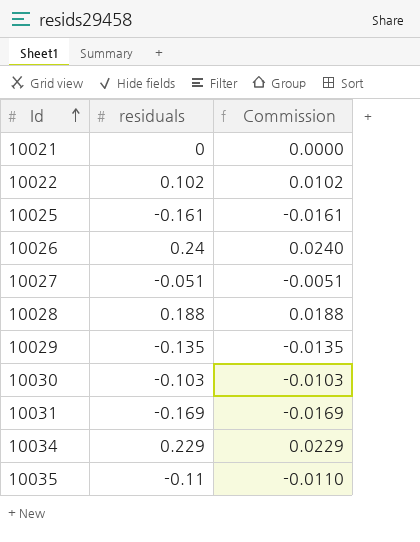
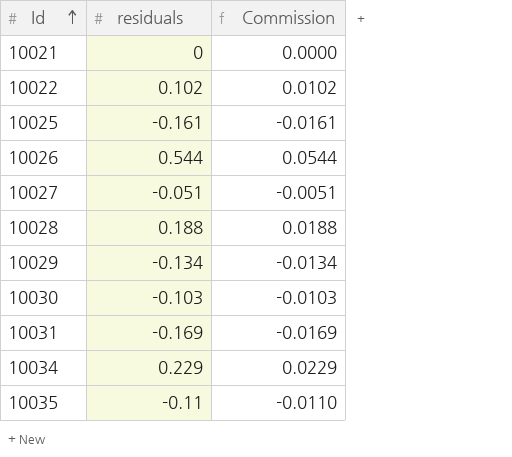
10026 | residuals: 0.24 -> 0.544
10026 | Commission: 0.0240 -> 0.0544
10029 | residuals: -0.135 -> -0.134
10029 | Commission: -0.0135 -> -0.0134

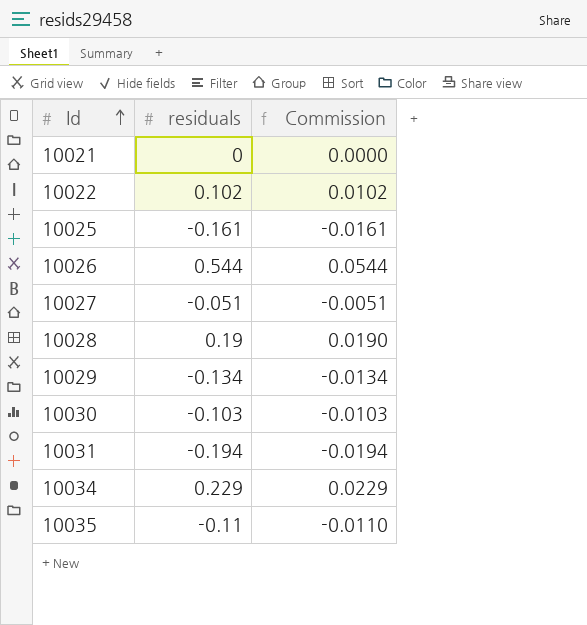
10028 | residuals: 0.188 -> 0.19
10028 | Commission: 0.0188 -> 0.0190
10031 | residuals: -0.169 -> -0.194
10031 | Commission: -0.0169 -> -0.0194

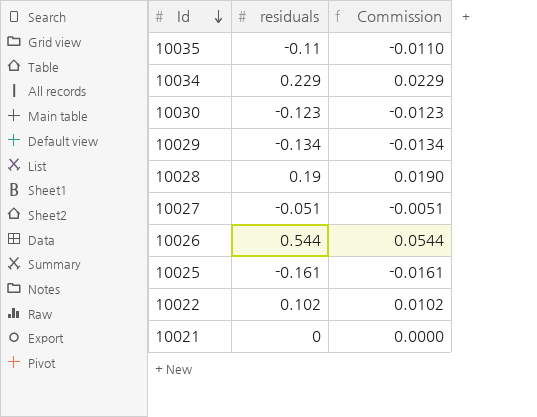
row order: Id ascending -> Id descending
row 10031: -0.194 | -0.0194 -> none
10030 | residuals: -0.103 -> -0.123
10030 | Commission: -0.0103 -> -0.0123

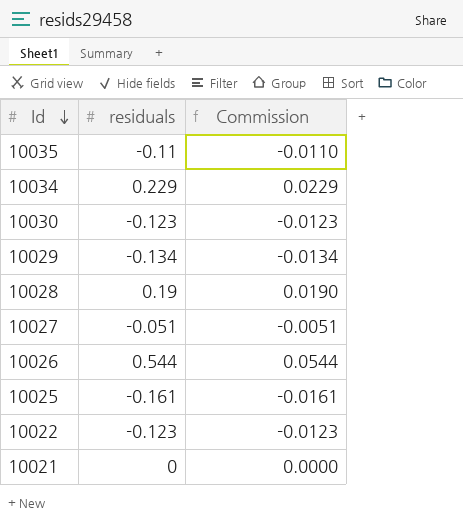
10022 | residuals: 0.102 -> -0.123
10022 | Commission: 0.0102 -> -0.0123

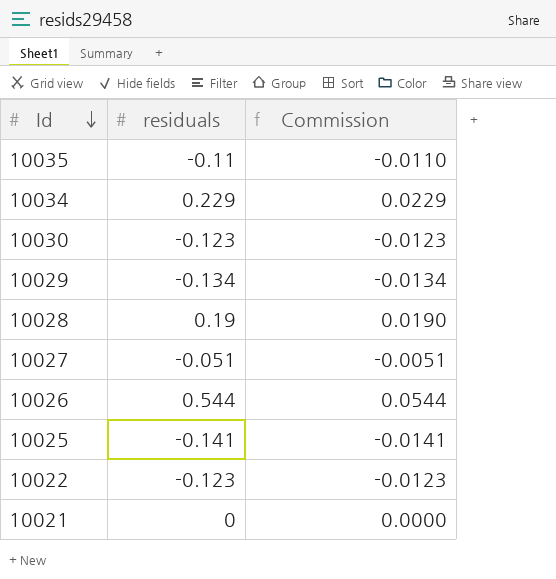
10025 | residuals: -0.161 -> -0.141
10025 | Commission: -0.0161 -> -0.0141

